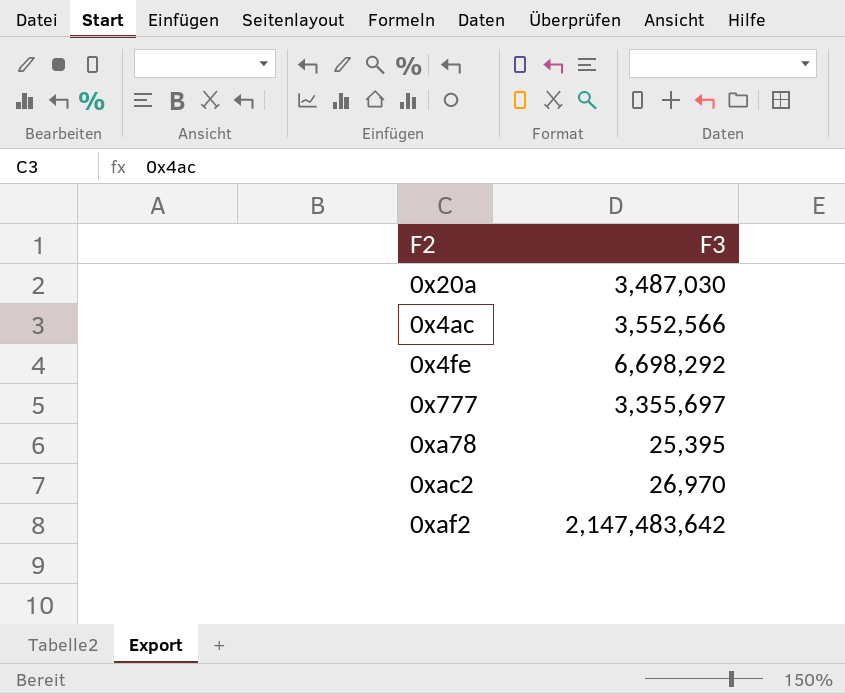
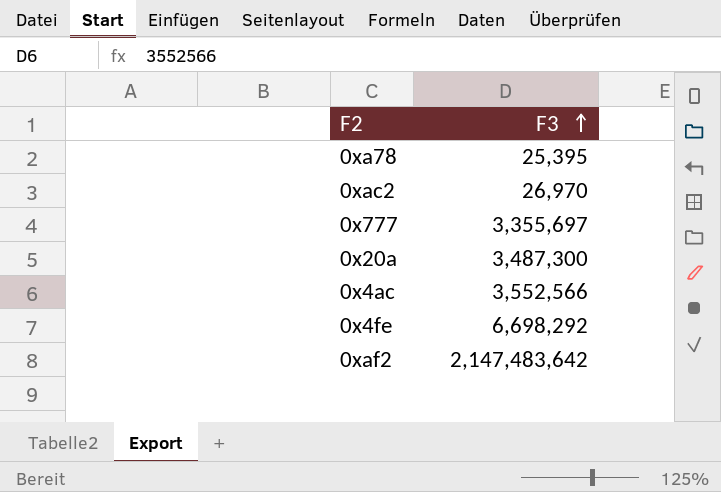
row order: none -> F3 ascending
0x20a | F3: 3,487,030 -> 3,487,300

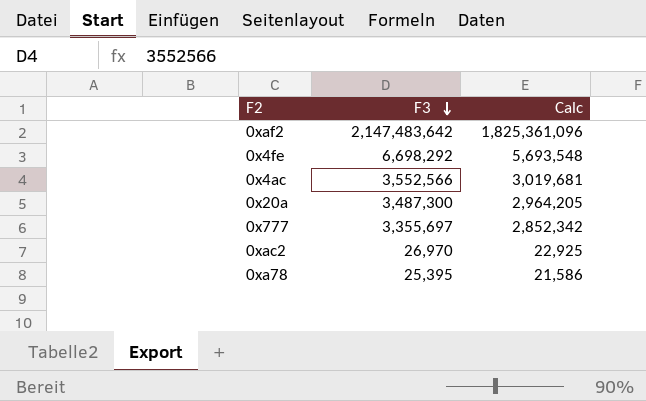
row order: F3 ascending -> F3 descending
column Calc | formula: none -> [F3] * 0.85

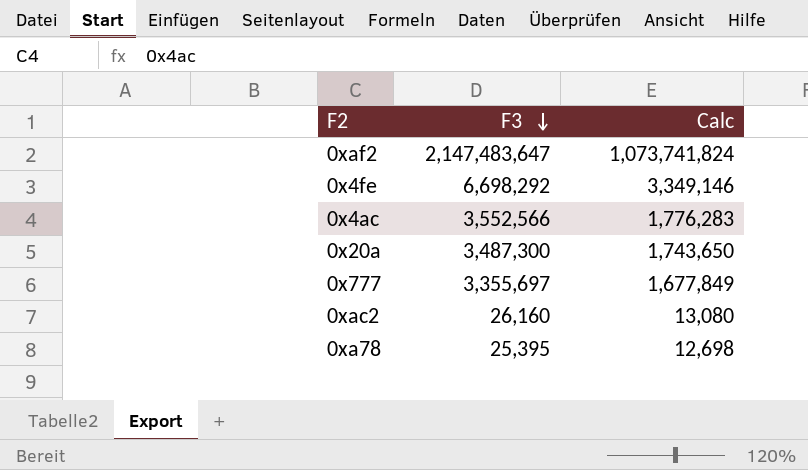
column Calc | formula: [F3] * 0.85 -> [F3] * 0.5
0xaf2 | F3: 2,147,483,642 -> 2,147,483,647
0xac2 | F3: 26,970 -> 26,160

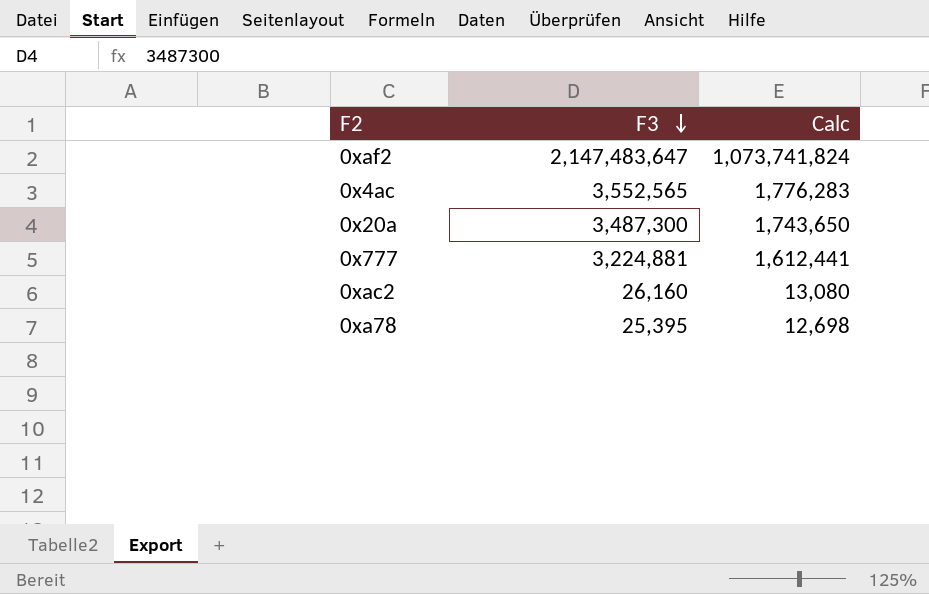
row 0x4fe: 6,698,292 | 3,349,146 -> none
0x4ac | F3: 3,552,566 -> 3,552,565
0x777 | F3: 3,355,697 -> 3,224,881
0x777 | Calc: 1,677,849 -> 1,612,441

